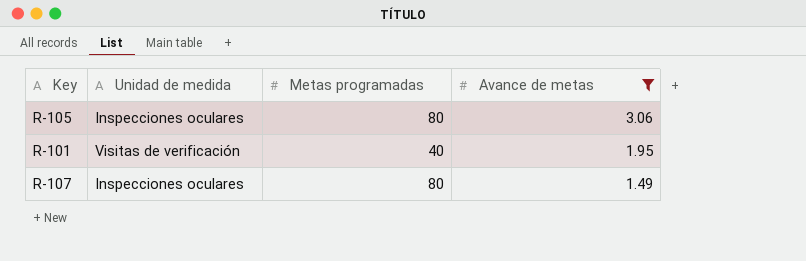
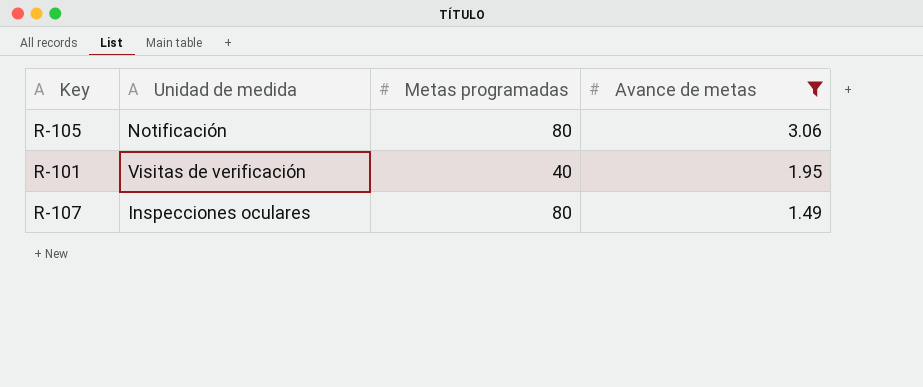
R-105 | Unidad de medida: Inspecciones oculares -> Notificación

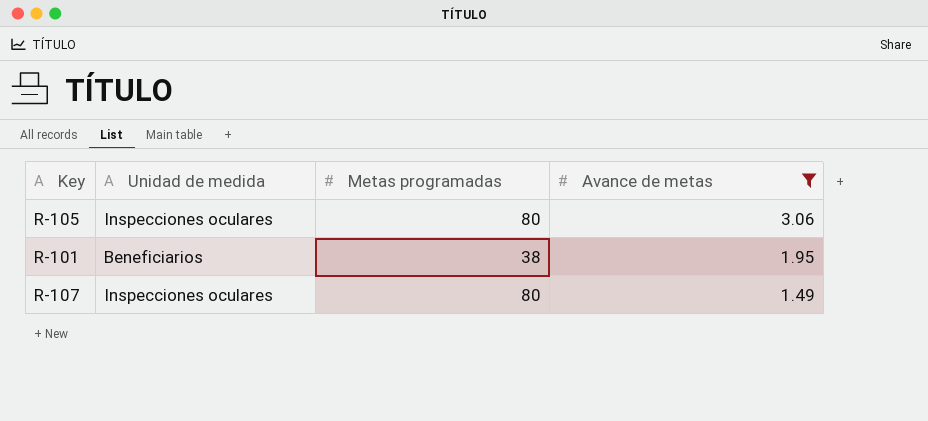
R-105 | Unidad de medida: Notificación -> Inspecciones oculares
R-101 | Unidad de medida: Visitas de verificación -> Beneficiarios
R-101 | Metas programadas: 40 -> 38

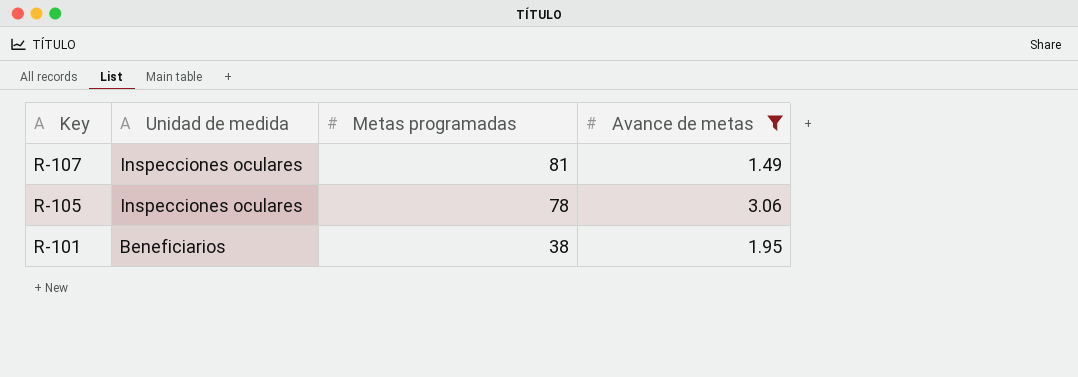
row order: Avance de metas descending -> Key descending
R-107 | Metas programadas: 80 -> 81
R-105 | Metas programadas: 80 -> 78

